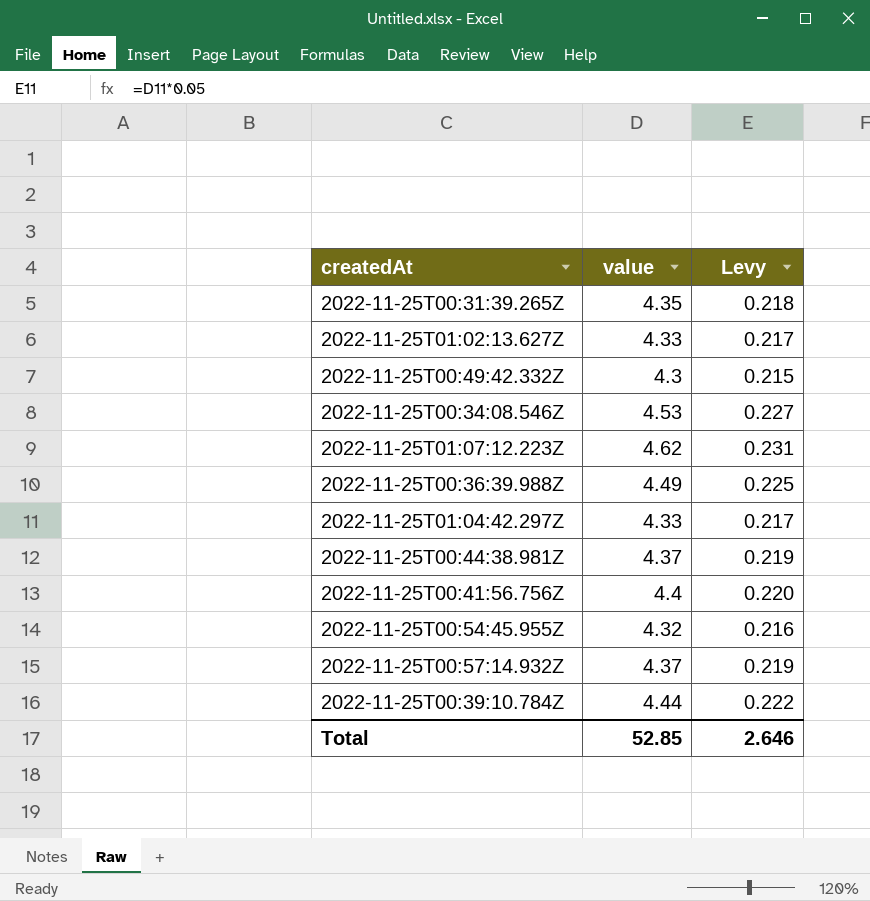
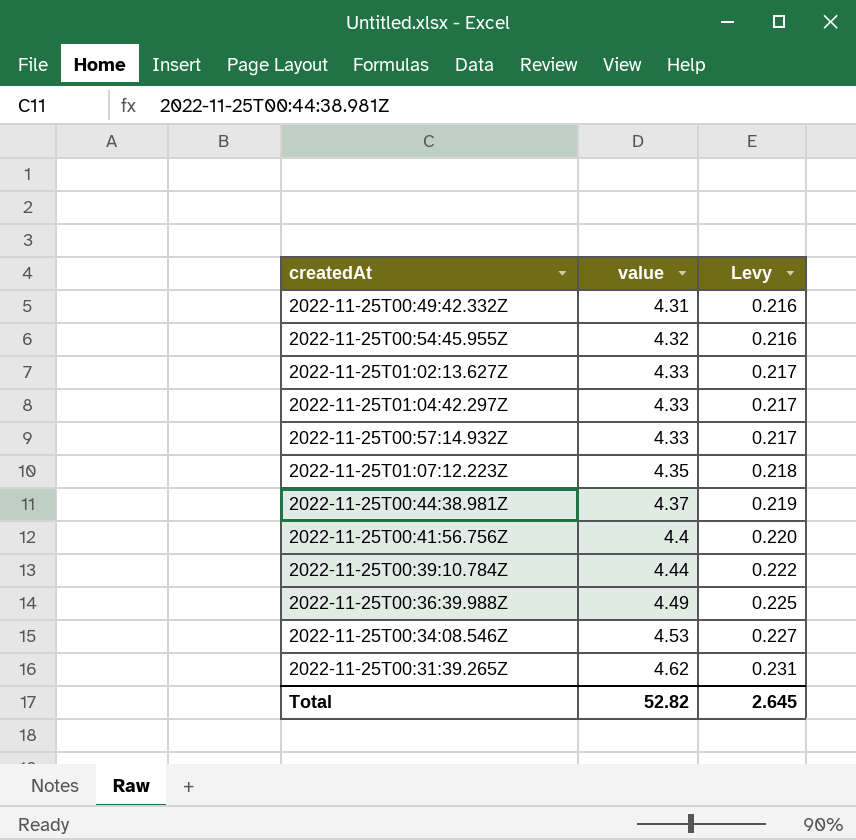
row order: none -> value ascending
2022-11-25T00:49:42.332Z | value: 4.3 -> 4.31
2022-11-25T00:49:42.332Z | Levy: 0.215 -> 0.216
2022-11-25T00:57:14.932Z | value: 4.37 -> 4.33
2022-11-25T00:57:14.932Z | Levy: 0.219 -> 0.217
2022-11-25T01:07:12.223Z | value: 4.62 -> 4.35
2022-11-25T01:07:12.223Z | Levy: 0.231 -> 0.218
2022-11-25T00:31:39.265Z | value: 4.35 -> 4.62
2022-11-25T00:31:39.265Z | Levy: 0.218 -> 0.231
Total | value: 52.85 -> 52.82
Total | Levy: 2.646 -> 2.645

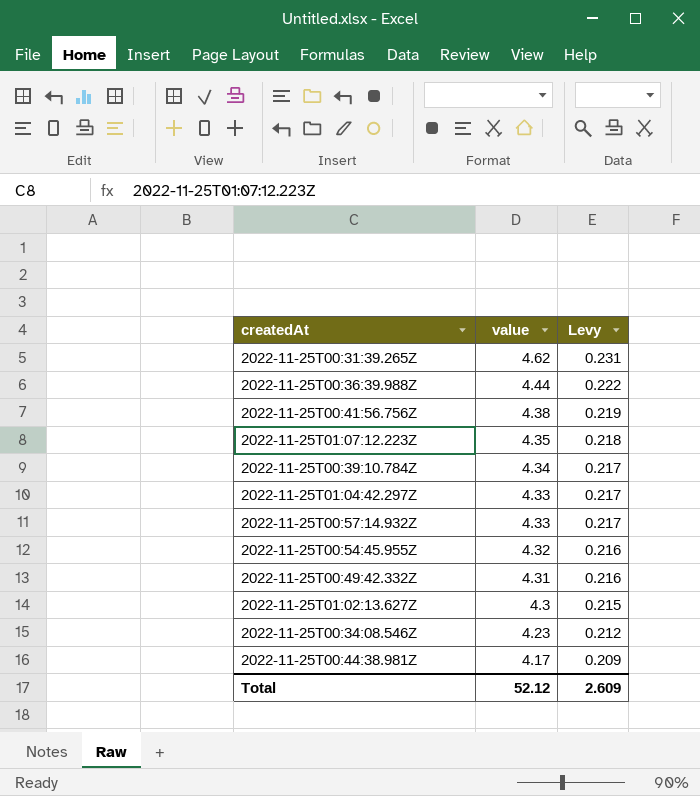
row order: value ascending -> value descending
2022-11-25T00:36:39.988Z | value: 4.49 -> 4.44
2022-11-25T00:36:39.988Z | Levy: 0.225 -> 0.222
2022-11-25T00:41:56.756Z | value: 4.4 -> 4.38
2022-11-25T00:41:56.756Z | Levy: 0.220 -> 0.219
2022-11-25T00:39:10.784Z | value: 4.44 -> 4.34
2022-11-25T00:39:10.784Z | Levy: 0.222 -> 0.217
2022-11-25T01:02:13.627Z | value: 4.33 -> 4.3
2022-11-25T01:02:13.627Z | Levy: 0.217 -> 0.215
2022-11-25T00:34:08.546Z | value: 4.53 -> 4.23
2022-11-25T00:34:08.546Z | Levy: 0.227 -> 0.212
2022-11-25T00:44:38.981Z | value: 4.37 -> 4.17
2022-11-25T00:44:38.981Z | Levy: 0.219 -> 0.209
Total | value: 52.82 -> 52.12
Total | Levy: 2.645 -> 2.609

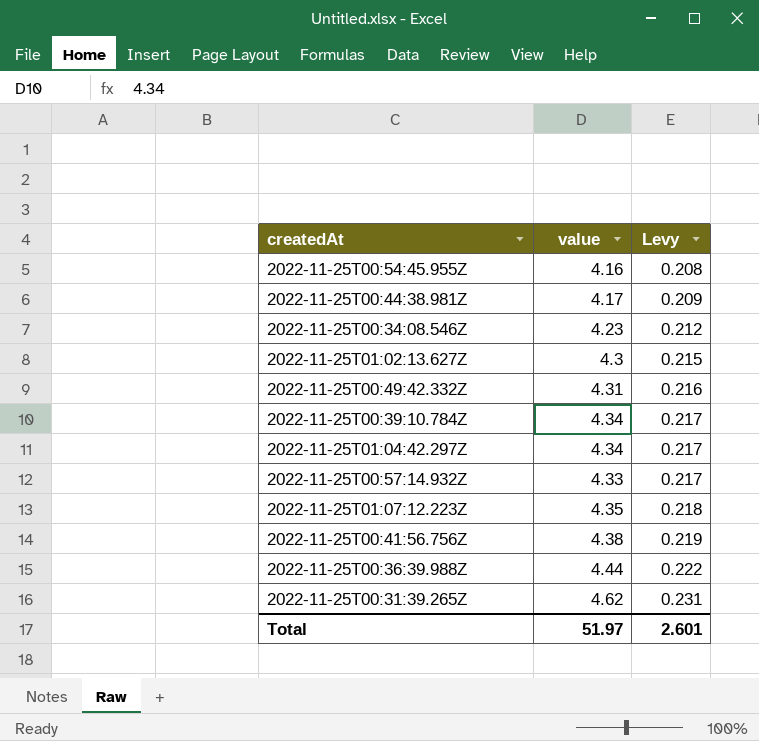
row order: value descending -> Levy ascending
2022-11-25T00:54:45.955Z | value: 4.32 -> 4.16
2022-11-25T00:54:45.955Z | Levy: 0.216 -> 0.208
2022-11-25T01:04:42.297Z | value: 4.33 -> 4.34
Total | value: 52.12 -> 51.97
Total | Levy: 2.609 -> 2.601

